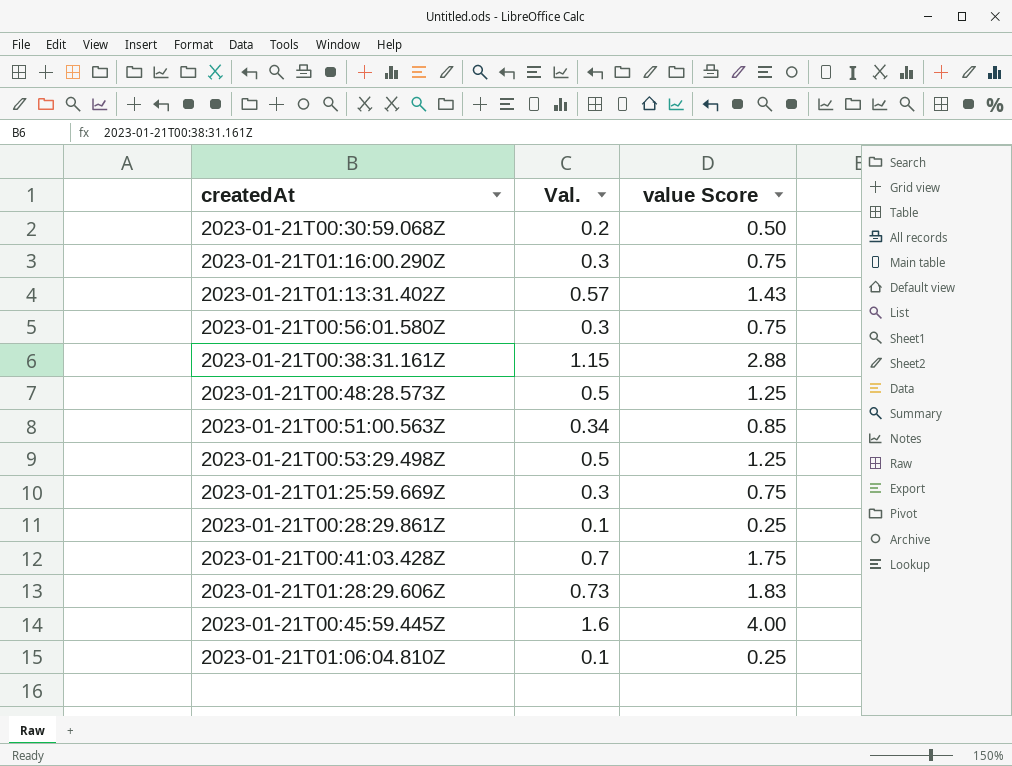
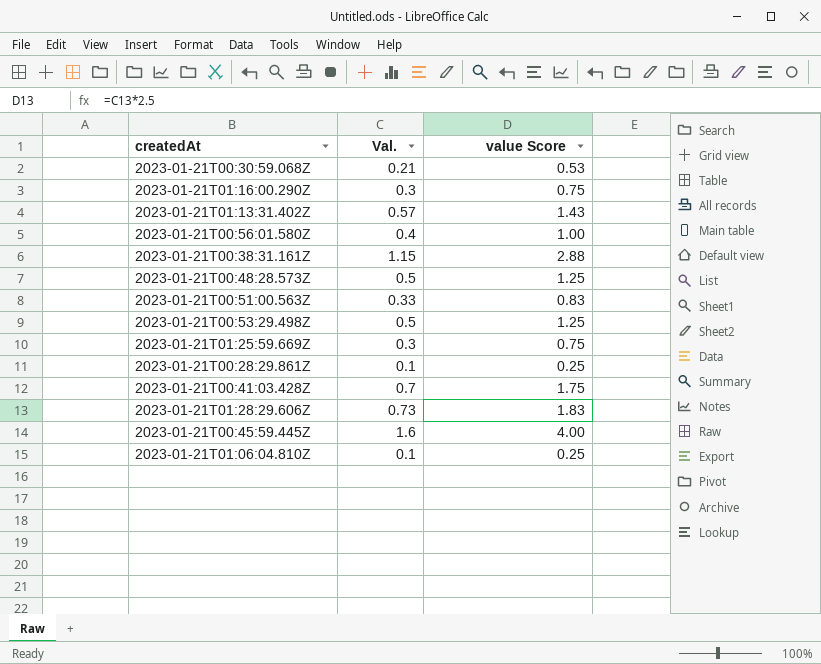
2023-01-21T00:30:59.068Z | Val.: 0.2 -> 0.21
2023-01-21T00:30:59.068Z | value Score: 0.50 -> 0.53
2023-01-21T00:56:01.580Z | Val.: 0.3 -> 0.4
2023-01-21T00:56:01.580Z | value Score: 0.75 -> 1.00
2023-01-21T00:51:00.563Z | Val.: 0.34 -> 0.33
2023-01-21T00:51:00.563Z | value Score: 0.85 -> 0.83

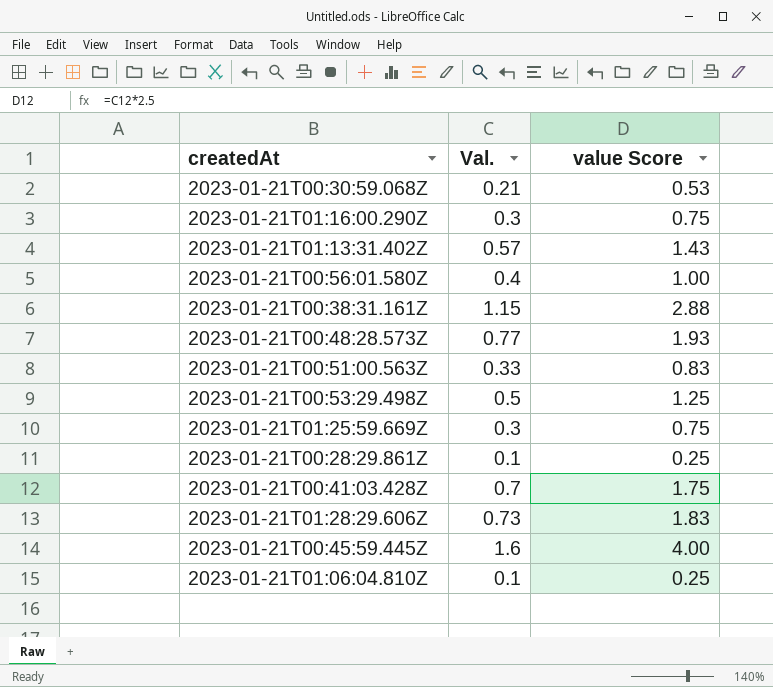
2023-01-21T00:48:28.573Z | Val.: 0.5 -> 0.77
2023-01-21T00:48:28.573Z | value Score: 1.25 -> 1.93

